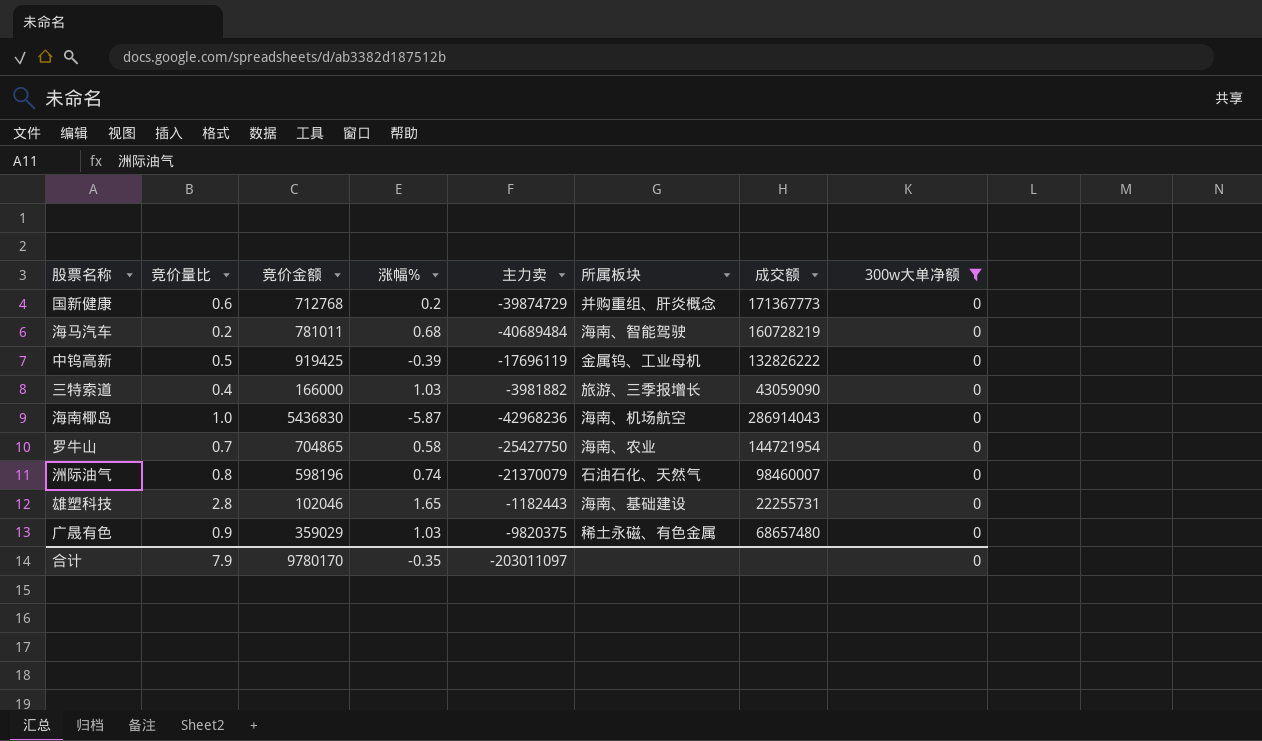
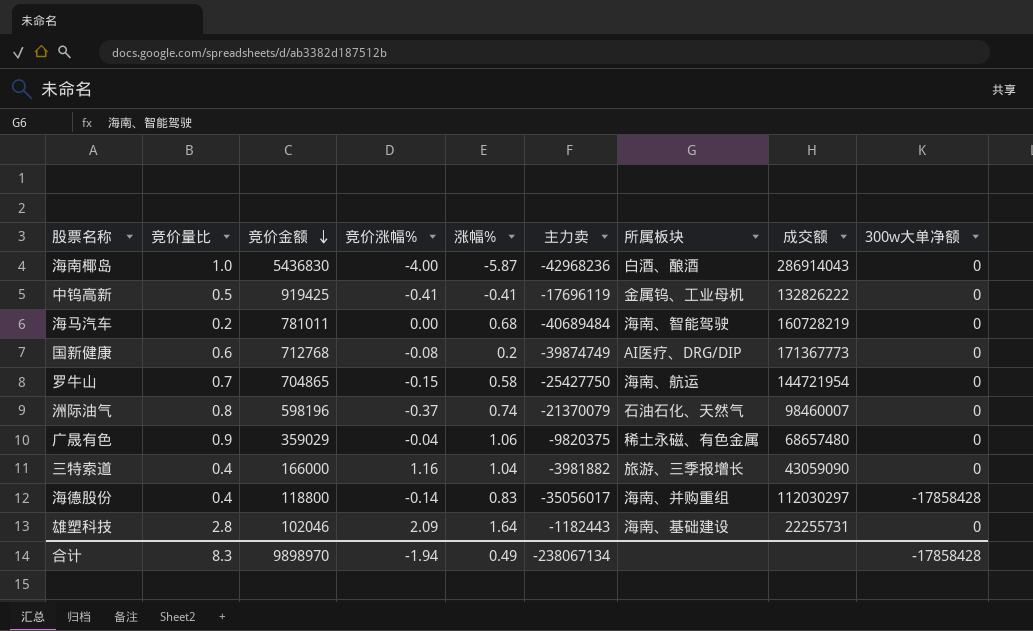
filter: 300w大单净额 = 0 -> none
row order: none -> 竞价金额 descending
column 竞价涨幅% | position: none -> 4
海南椰岛 | 所属板块: 海南、机场航空 -> 白酒、酿酒
中钨高新 | 涨幅%: -0.39 -> -0.41
国新健康 | 主力卖: -39874729 -> -39874749
国新健康 | 所属板块: 并购重组、肝炎概念 -> AI医疗、DRG/DIP
罗牛山 | 所属板块: 海南、农业 -> 海南、航运
广晟有色 | 涨幅%: 1.03 -> 1.06
三特索道 | 涨幅%: 1.03 -> 1.04
雄塑科技 | 涨幅%: 1.65 -> 1.64
合计 | 竞价量比: 7.9 -> 8.3
合计 | 竞价金额: 9780170 -> 9898970
合计 | 涨幅%: -0.35 -> 0.49
合计 | 主力卖: -203011097 -> -238067134
合计 | 300w大单净额: 0 -> -17858428

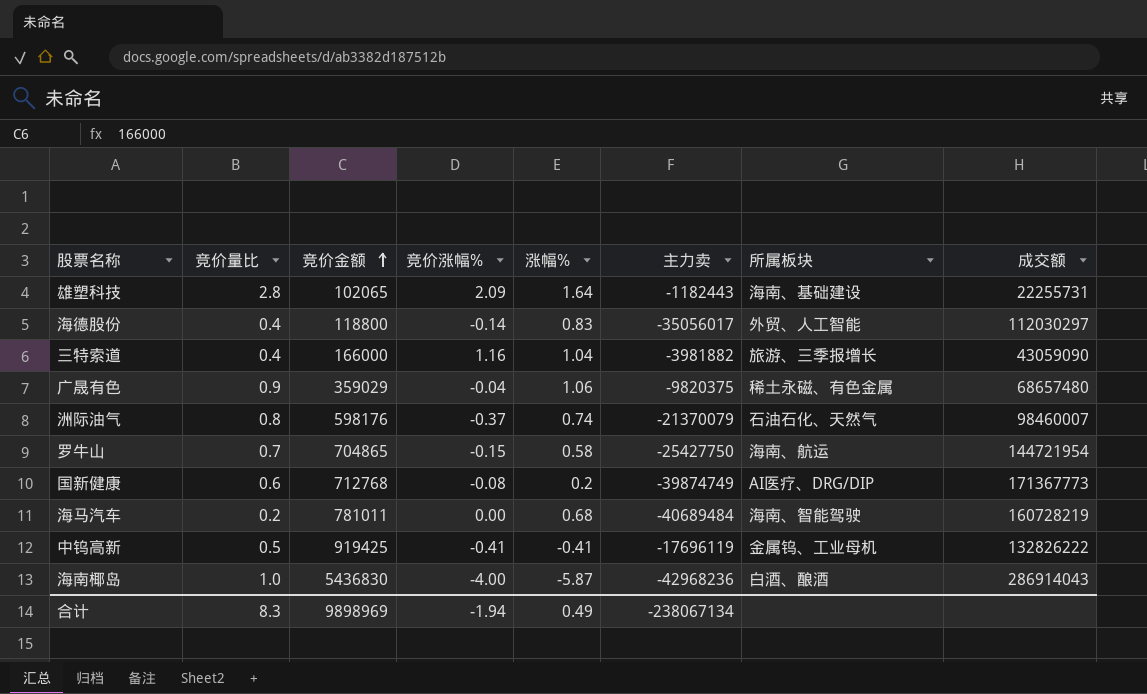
row order: 竞价金额 descending -> 竞价金额 ascending
column 300w大单净额 | position: 9 -> none
雄塑科技 | 竞价金额: 102046 -> 102065
海德股份 | 所属板块: 海南、并购重组 -> 外贸、人工智能
洲际油气 | 竞价金额: 598196 -> 598176
合计 | 竞价金额: 9898970 -> 9898969

